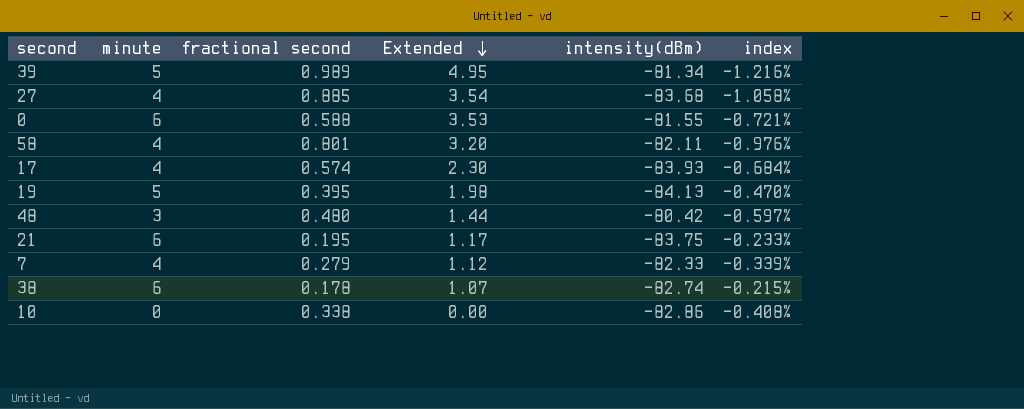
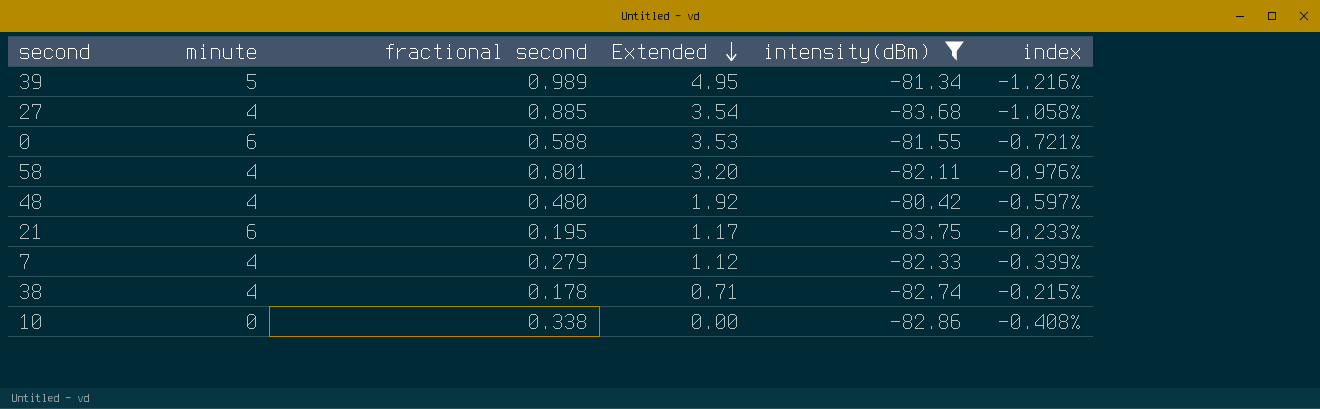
filter: none -> intensity(dBm) >= -83.75
48 | minute: 3 -> 4
48 | Extended: 1.44 -> 1.92
38 | minute: 6 -> 4
38 | Extended: 1.07 -> 0.71

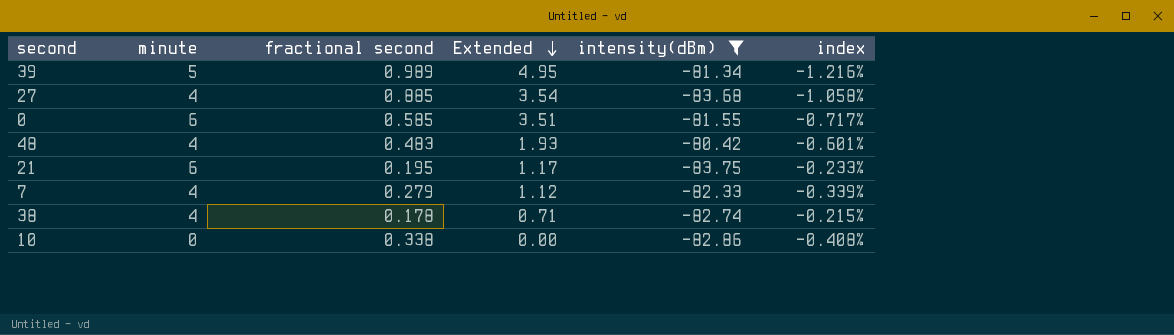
row 58: 4 | 0.801 | 3.20 | -82.11 | -0.976% -> none
0 | fractional second: 0.588 -> 0.585
0 | Extended: 3.53 -> 3.51
0 | index: -0.721% -> -0.717%
48 | fractional second: 0.480 -> 0.483
48 | Extended: 1.92 -> 1.93
48 | index: -0.597% -> -0.601%

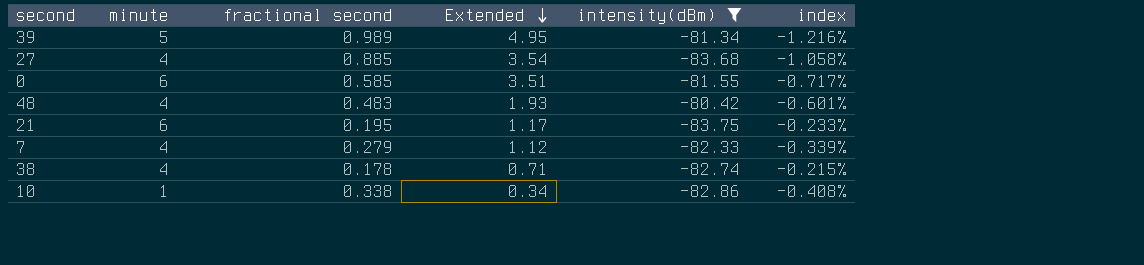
10 | minute: 0 -> 1
10 | Extended: 0.00 -> 0.34

